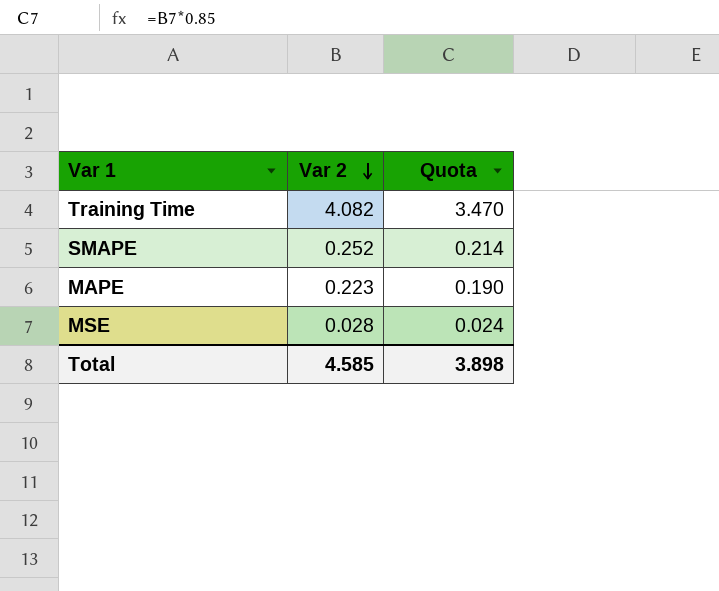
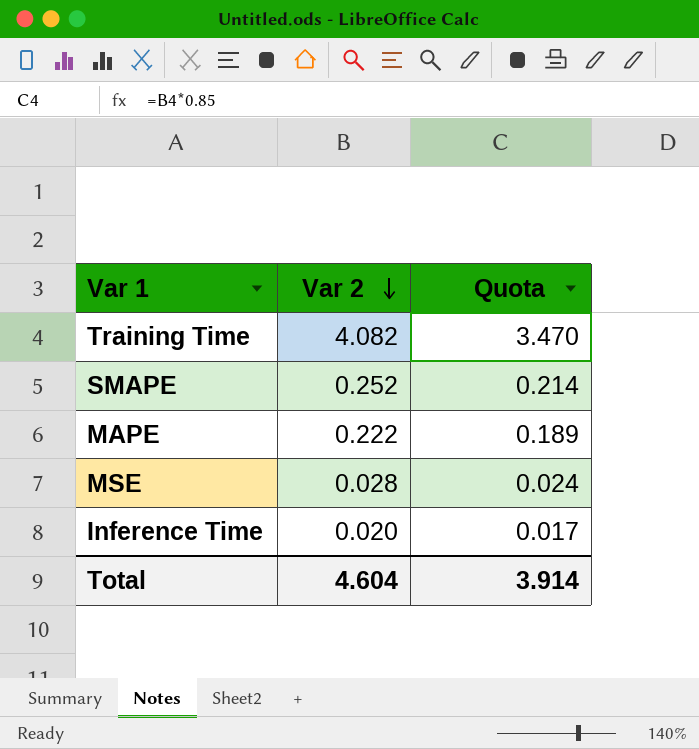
MAPE | Var 2: 0.223 -> 0.222
MAPE | Quota: 0.190 -> 0.189
row Inference Time: none -> 0.020 | 0.017
Total | Var 2: 4.585 -> 4.604
Total | Quota: 3.898 -> 3.914

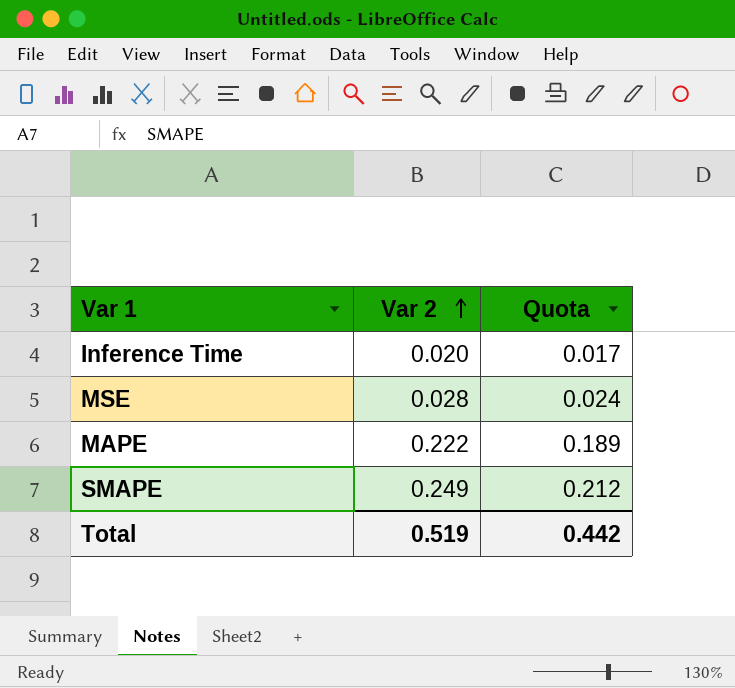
row order: Var 2 descending -> Var 2 ascending
row Training Time: 4.082 | 3.470 -> none
SMAPE | Var 2: 0.252 -> 0.249
SMAPE | Quota: 0.214 -> 0.212
Total | Var 2: 4.604 -> 0.519
Total | Quota: 3.914 -> 0.442

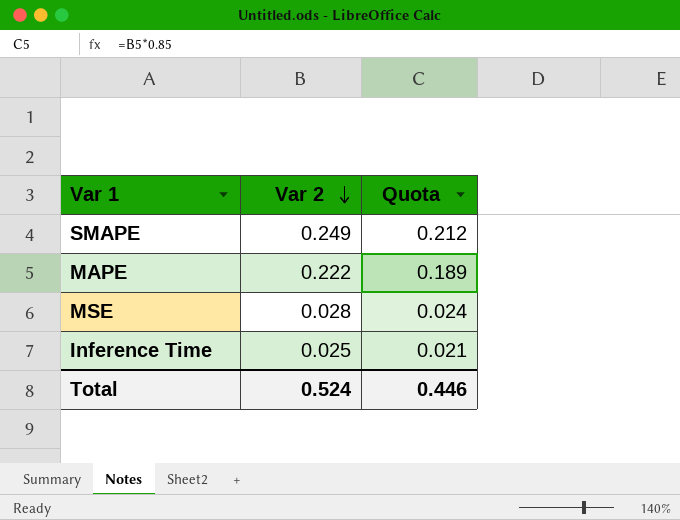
row order: Var 2 ascending -> Var 2 descending
Inference Time | Var 2: 0.020 -> 0.025
Inference Time | Quota: 0.017 -> 0.021
Total | Var 2: 0.519 -> 0.524
Total | Quota: 0.442 -> 0.446

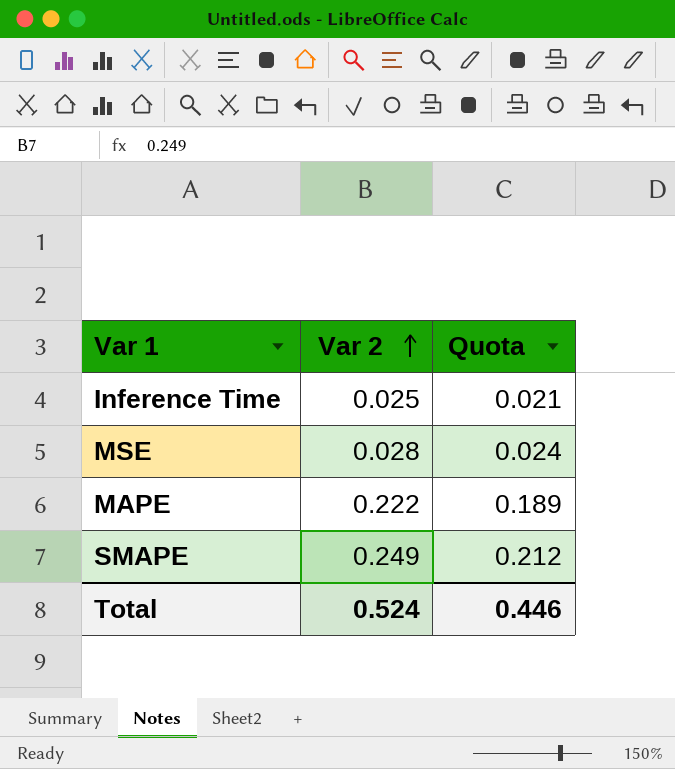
row order: Var 2 descending -> Var 2 ascending

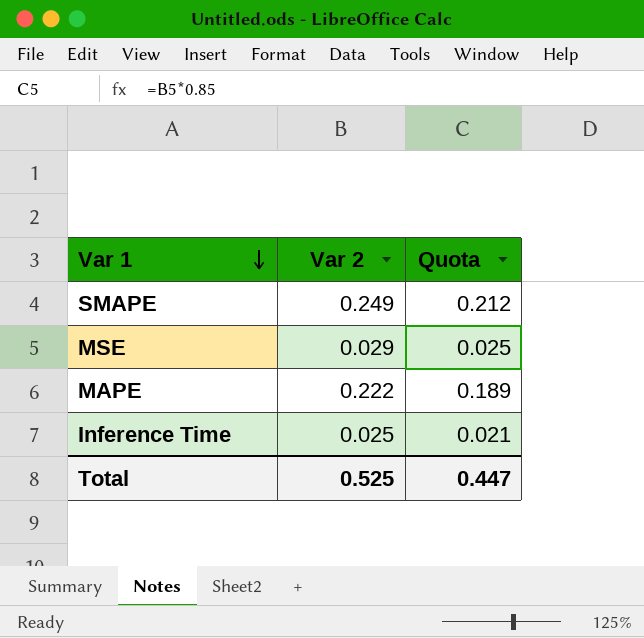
row order: Var 2 ascending -> Var 1 descending
MSE | Var 2: 0.028 -> 0.029
MSE | Quota: 0.024 -> 0.025
Total | Var 2: 0.524 -> 0.525
Total | Quota: 0.446 -> 0.447

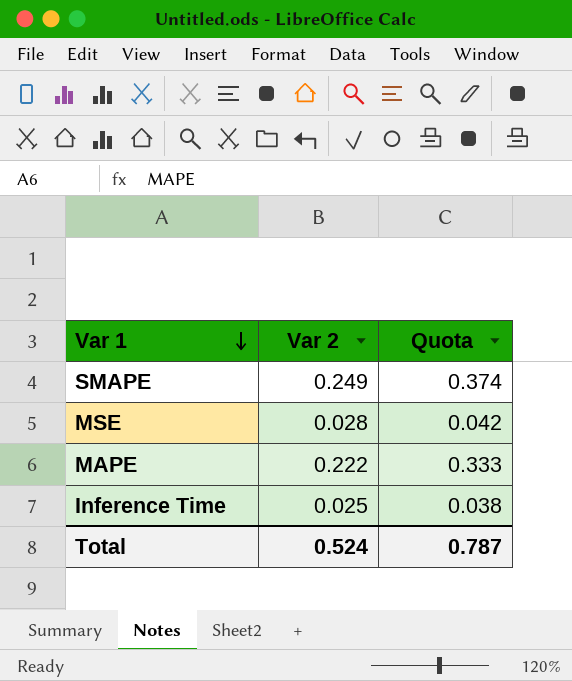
column Quota | formula: [Var 2] * 0.85 -> [Var 2] * 1.5
MSE | Var 2: 0.029 -> 0.028
Total | Var 2: 0.525 -> 0.524
Total | Quota: 0.447 -> 0.787

